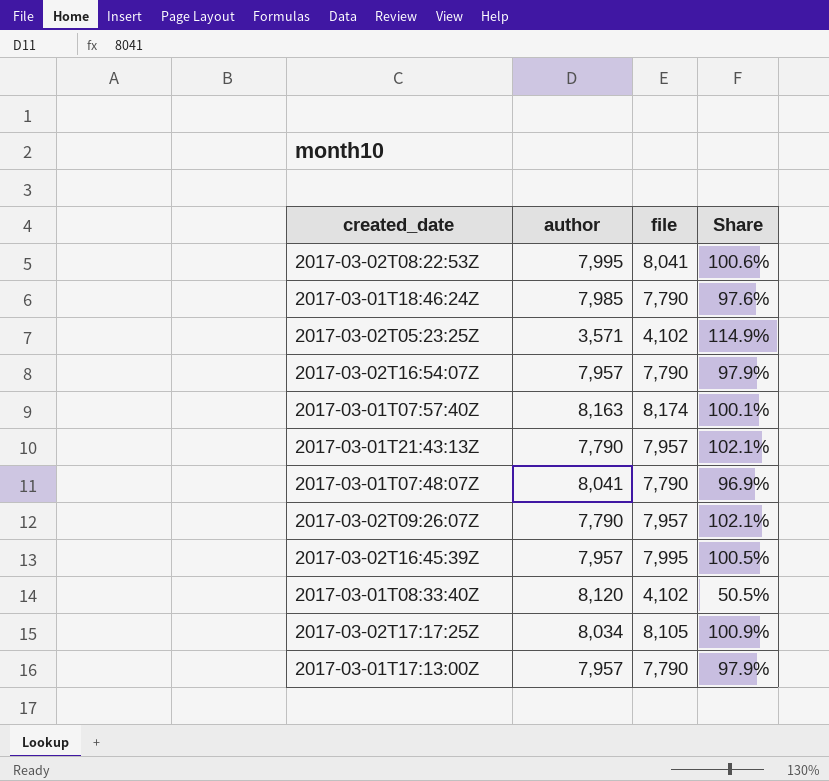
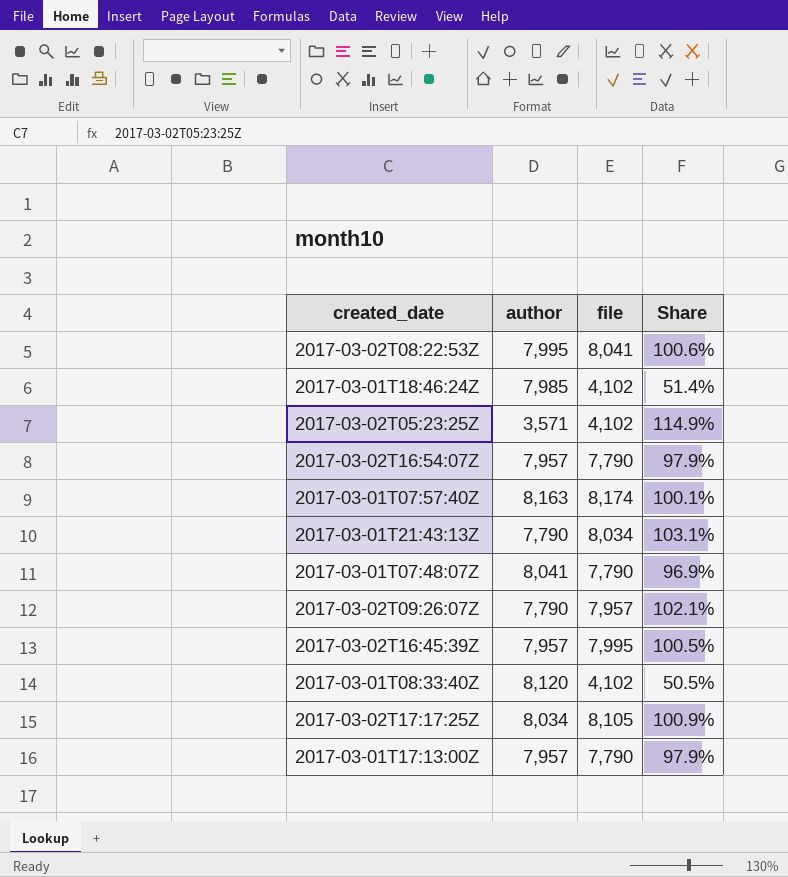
2017-03-01T18:46:24Z | file: 7,790 -> 4,102
2017-03-01T18:46:24Z | Share: 97.6% -> 51.4%
2017-03-01T21:43:13Z | file: 7,957 -> 8,034
2017-03-01T21:43:13Z | Share: 102.1% -> 103.1%

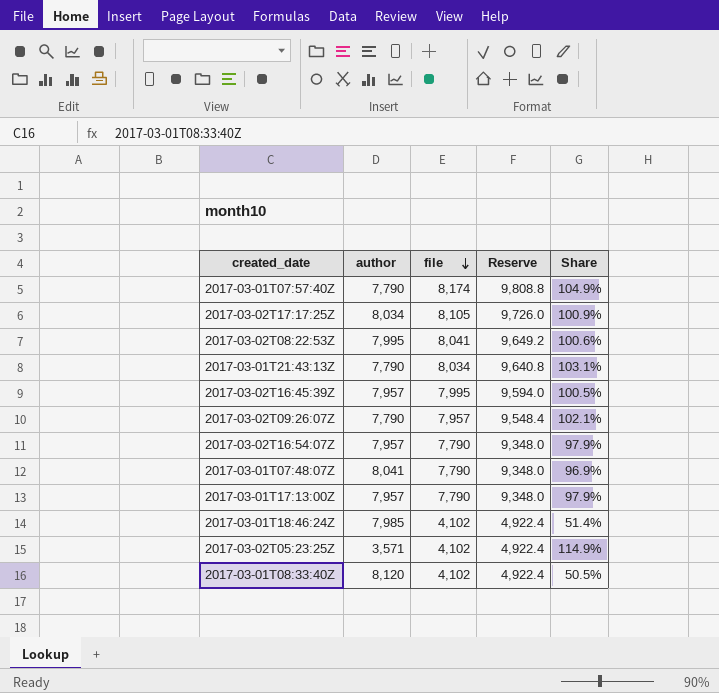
row order: none -> file descending
column Reserve | formula: none -> [file] * 1.2
2017-03-01T07:57:40Z | author: 8,163 -> 7,790
2017-03-01T07:57:40Z | Share: 100.1% -> 104.9%

